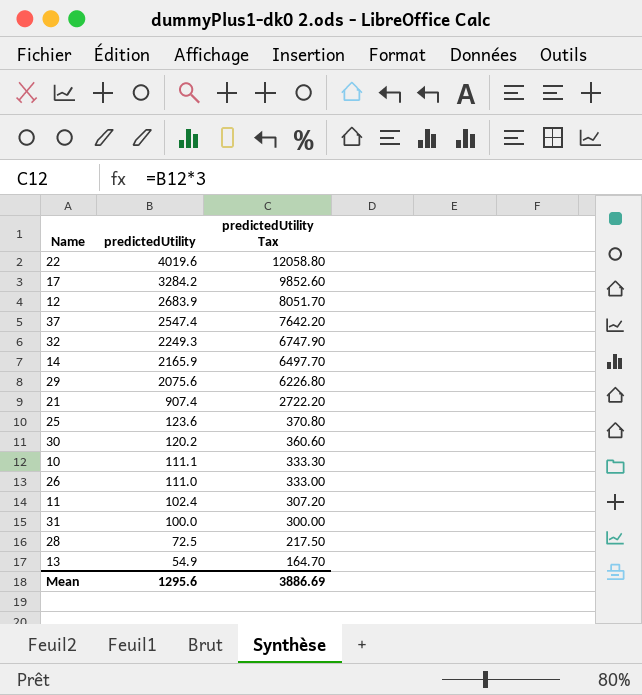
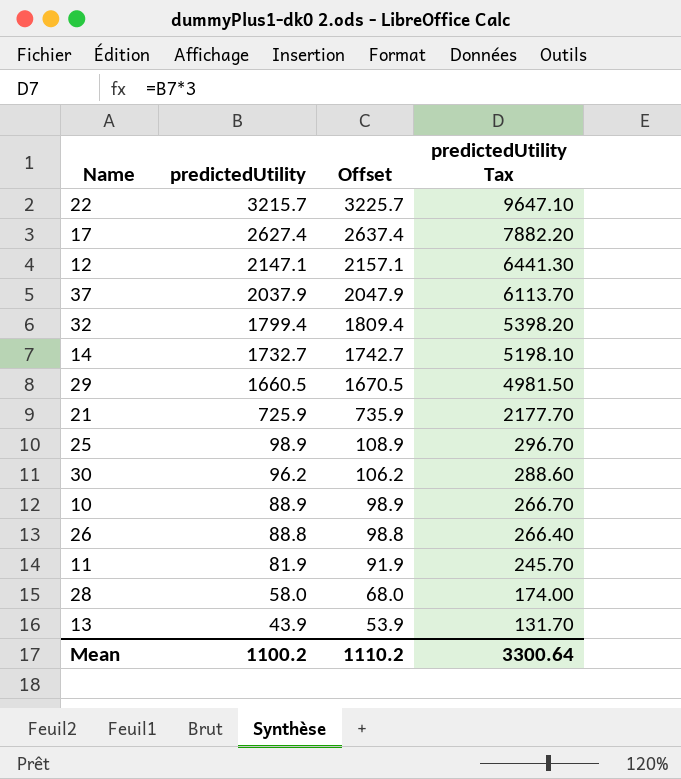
column Offset | formula: none -> [predictedUtility] + 10
row 31: 100.0 | 300.00 -> none
22 | predictedUtility: 4019.6 -> 3215.7
22 | predictedUtility Tax: 12058.80 -> 9647.10
17 | predictedUtility: 3284.2 -> 2627.4
17 | predictedUtility Tax: 9852.60 -> 7882.20
12 | predictedUtility: 2683.9 -> 2147.1
12 | predictedUtility Tax: 8051.70 -> 6441.30
37 | predictedUtility: 2547.4 -> 2037.9
37 | predictedUtility Tax: 7642.20 -> 6113.70
32 | predictedUtility: 2249.3 -> 1799.4
32 | predictedUtility Tax: 6747.90 -> 5398.20
14 | predictedUtility: 2165.9 -> 1732.7
14 | predictedUtility Tax: 6497.70 -> 5198.10
29 | predictedUtility: 2075.6 -> 1660.5
29 | predictedUtility Tax: 6226.80 -> 4981.50
21 | predictedUtility: 907.4 -> 725.9
21 | predictedUtility Tax: 2722.20 -> 2177.70
25 | predictedUtility: 123.6 -> 98.9
25 | predictedUtility Tax: 370.80 -> 296.70
30 | predictedUtility: 120.2 -> 96.2
30 | predictedUtility Tax: 360.60 -> 288.60
10 | predictedUtility: 111.1 -> 88.9
10 | predictedUtility Tax: 333.30 -> 266.70
26 | predictedUtility: 111.0 -> 88.8
26 | predictedUtility Tax: 333.00 -> 266.40
11 | predictedUtility: 102.4 -> 81.9
11 | predictedUtility Tax: 307.20 -> 245.70
28 | predictedUtility: 72.5 -> 58.0
28 | predictedUtility Tax: 217.50 -> 174.00
13 | predictedUtility: 54.9 -> 43.9
13 | predictedUtility Tax: 164.70 -> 131.70
Mean | predictedUtility: 1295.6 -> 1100.2
Mean | predictedUtility Tax: 3886.69 -> 3300.64

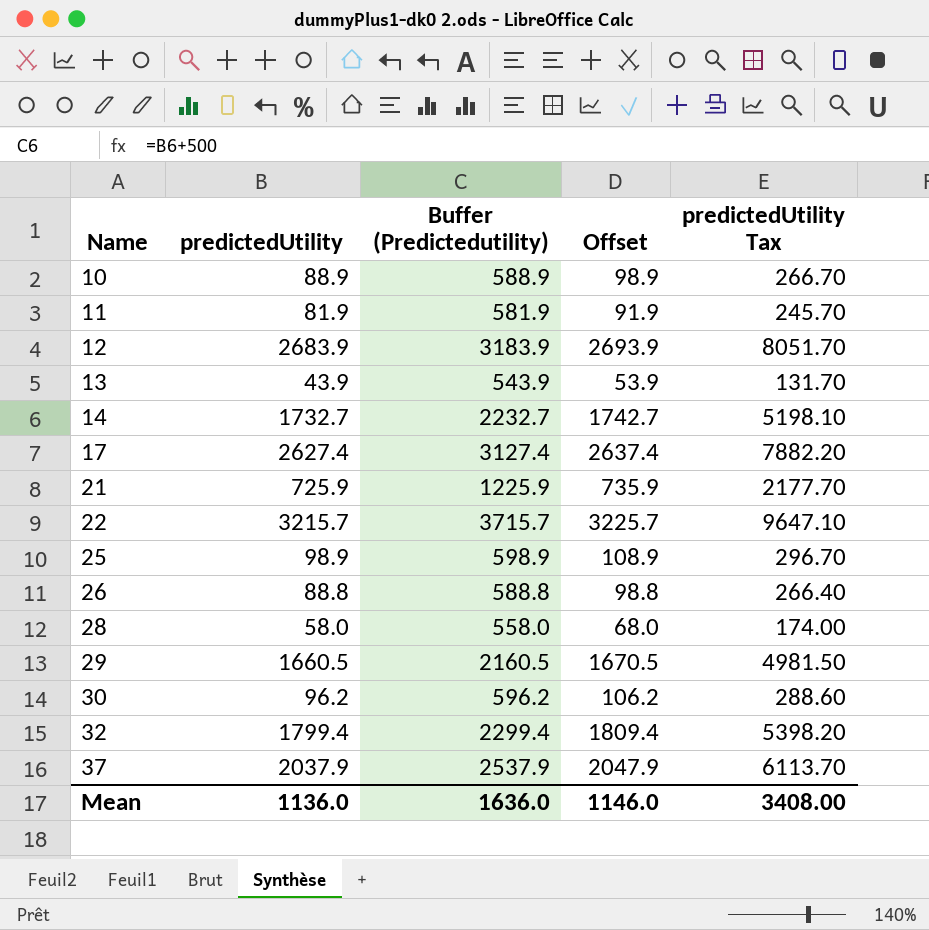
row order: predictedUtility descending -> Name ascending
column Buffer (Predictedutility) | formula: none -> [predictedUtility] + 500
12 | predictedUtility: 2147.1 -> 2683.9
12 | Offset: 2157.1 -> 2693.9
12 | predictedUtility Tax: 6441.30 -> 8051.70
Mean | predictedUtility: 1100.2 -> 1136.0
Mean | Offset: 1110.2 -> 1146.0
Mean | predictedUtility Tax: 3300.64 -> 3408.00

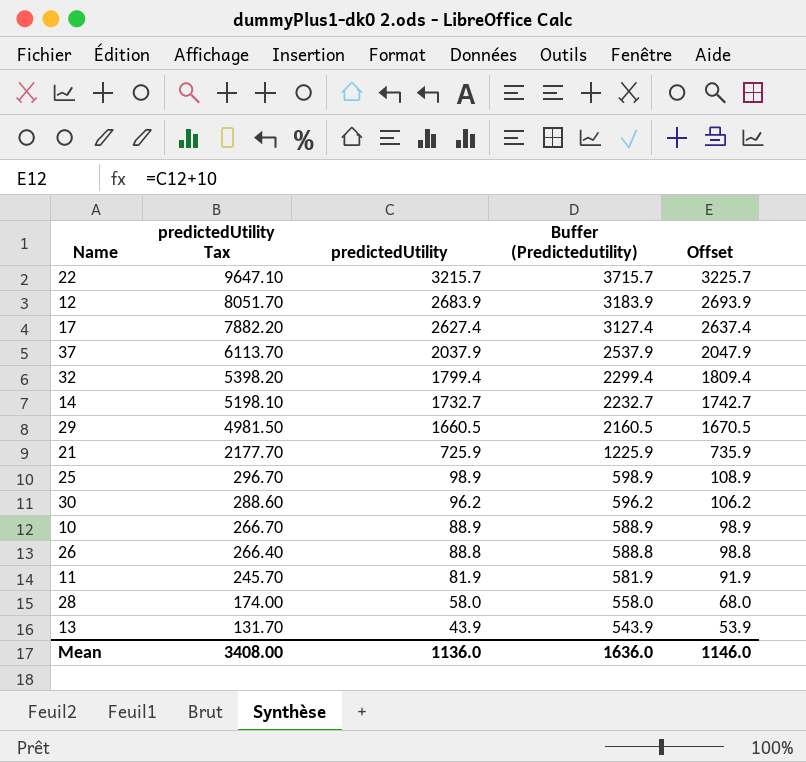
row order: Name ascending -> predictedUtility Tax descending
column predictedUtility Tax | position: 5 -> 2

